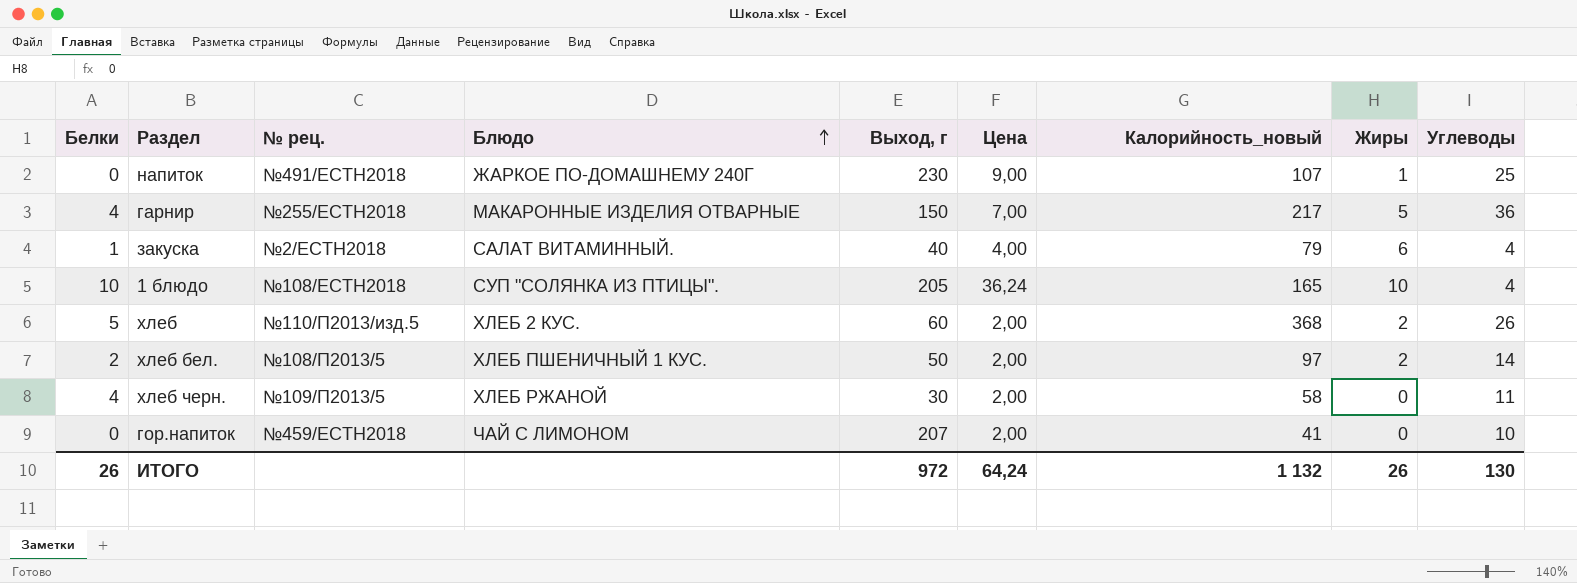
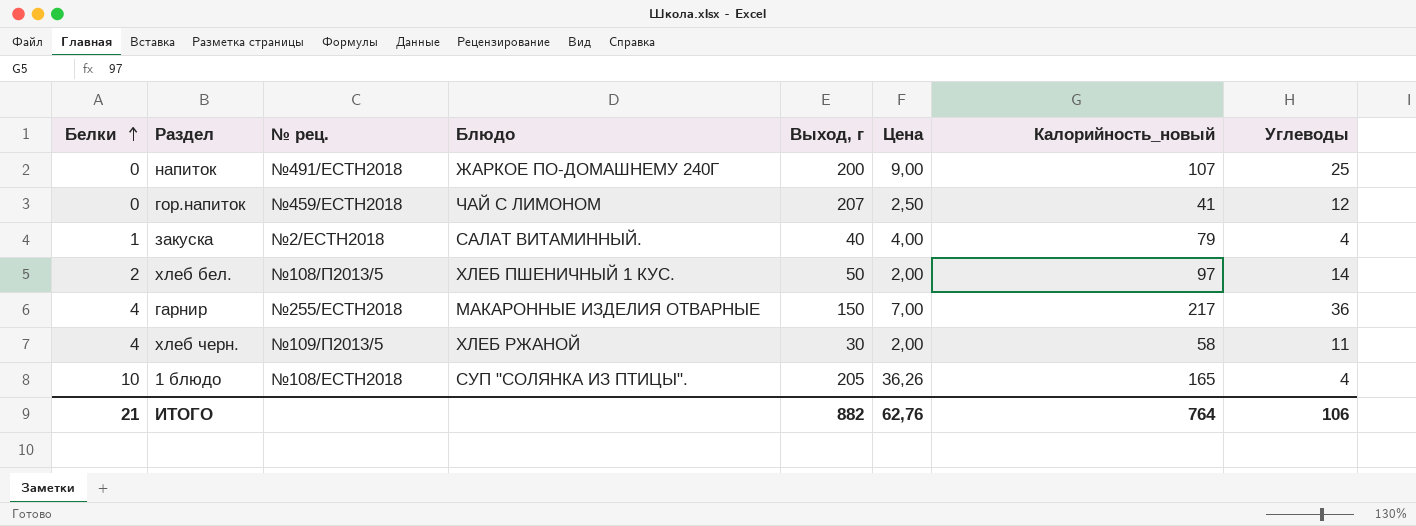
row order: Блюдо ascending -> Белки ascending
column Жиры | position: 8 -> none
row хлеб: 5 | №110/П2013/изд.5 | ХЛЕБ 2 КУС. | 60 | 2,00 | 368 | 2 | 26 -> none
напиток | Выход, г: 230 -> 200
гор.напиток | Цена: 2,00 -> 2,50
гор.напиток | Углеводы: 10 -> 12
1 блюдо | Цена: 36,24 -> 36,26
ИТОГО | Белки: 26 -> 21
ИТОГО | Выход, г: 972 -> 882
ИТОГО | Цена: 64,24 -> 62,76
ИТОГО | Калорийность_новый: 1 132 -> 764
ИТОГО | Углеводы: 130 -> 106

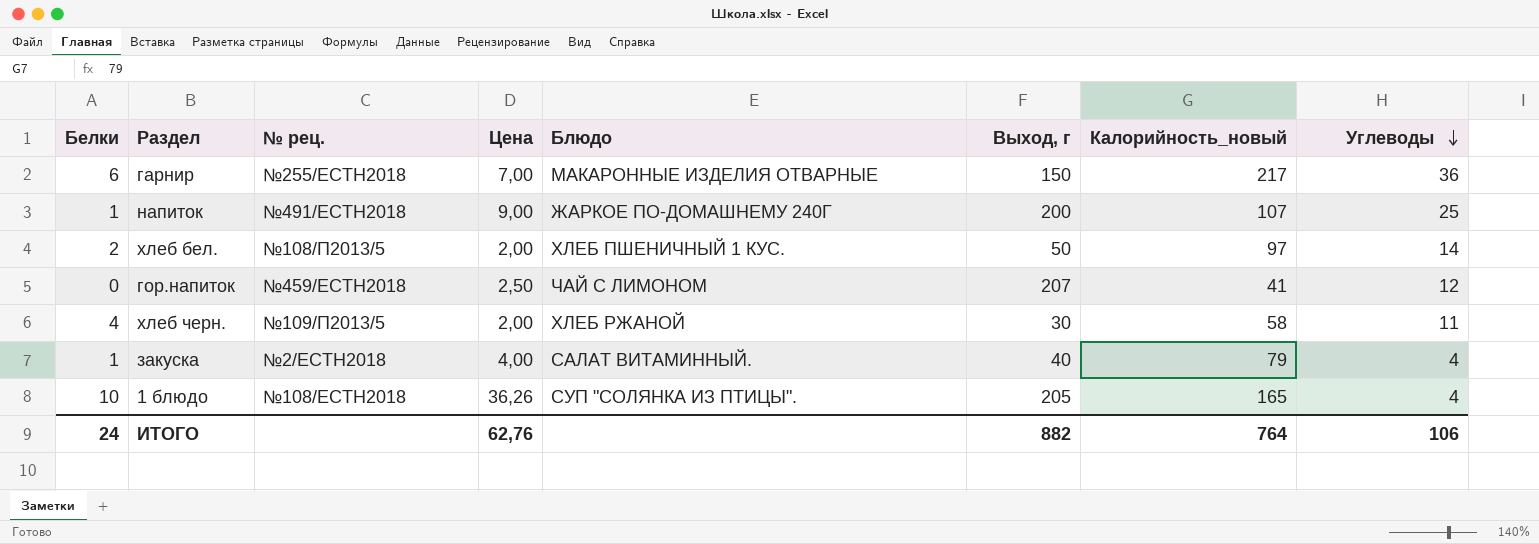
row order: Белки ascending -> Углеводы descending
column Цена | position: 6 -> 4
гарнир | Белки: 4 -> 6
напиток | Белки: 0 -> 1
ИТОГО | Белки: 21 -> 24

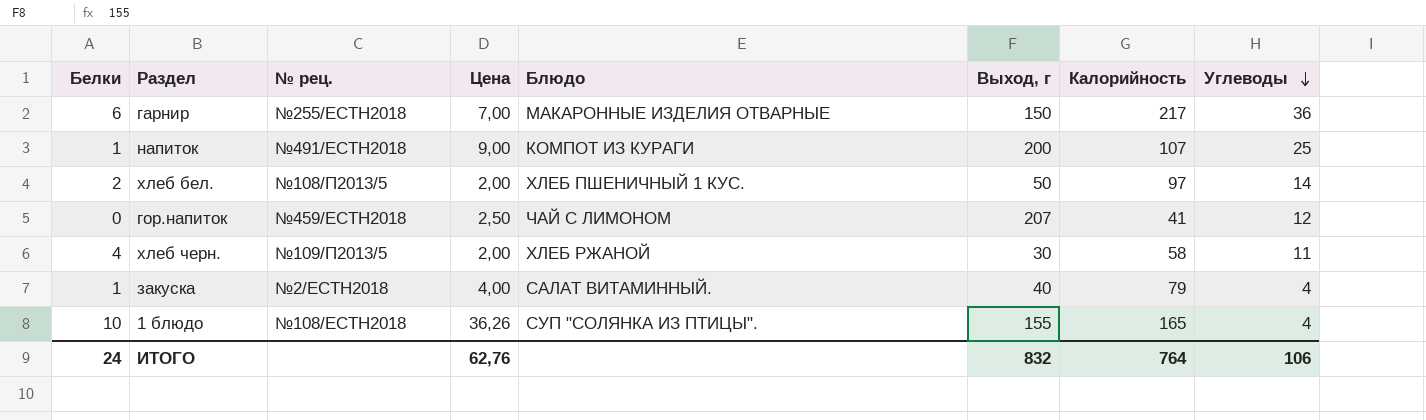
column name: Калорийность_новый -> Калорийность
напиток | Блюдо: ЖАРКОЕ ПО-ДОМАШНЕМУ 240Г -> КОМПОТ ИЗ КУРАГИ
1 блюдо | Выход, г: 205 -> 155
ИТОГО | Выход, г: 882 -> 832

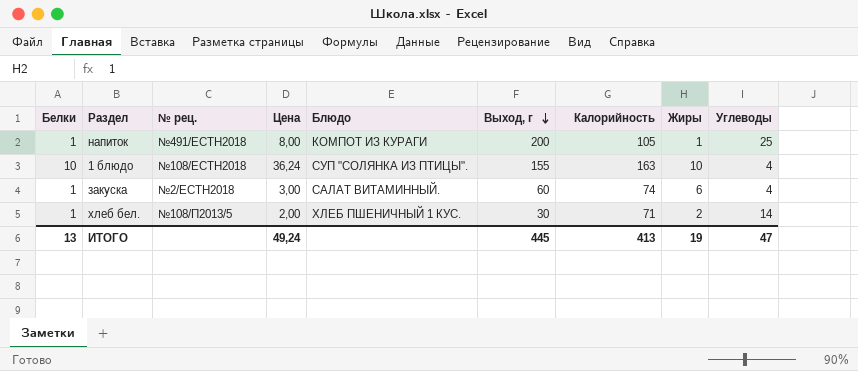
row order: Углеводы descending -> Выход, г descending
column Жиры | position: none -> 8
row гарнир: 6 | №255/ЕСТН2018 | 7,00 | МАКАРОННЫЕ ИЗДЕЛИЯ ОТВАРНЫЕ | 150 | 217 | 36 -> none
row гор.напиток: 0 | №459/ЕСТН2018 | 2,50 | ЧАЙ С ЛИМОНОМ | 207 | 41 | 12 -> none
row хлеб черн.: 4 | №109/П2013/5 | 2,00 | ХЛЕБ РЖАНОЙ | 30 | 58 | 11 -> none
напиток | Цена: 9,00 -> 8,00
напиток | Калорийность: 107 -> 105
1 блюдо | Цена: 36,26 -> 36,24
1 блюдо | Калорийность: 165 -> 163
закуска | Цена: 4,00 -> 3,00
закуска | Выход, г: 40 -> 60
закуска | Калорийность: 79 -> 74
хлеб бел. | Белки: 2 -> 1
хлеб бел. | Выход, г: 50 -> 30
хлеб бел. | Калорийность: 97 -> 71
ИТОГО | Белки: 24 -> 13
ИТОГО | Цена: 62,76 -> 49,24
ИТОГО | Выход, г: 832 -> 445
ИТОГО | Калорийность: 764 -> 413
ИТОГО | Углеводы: 106 -> 47

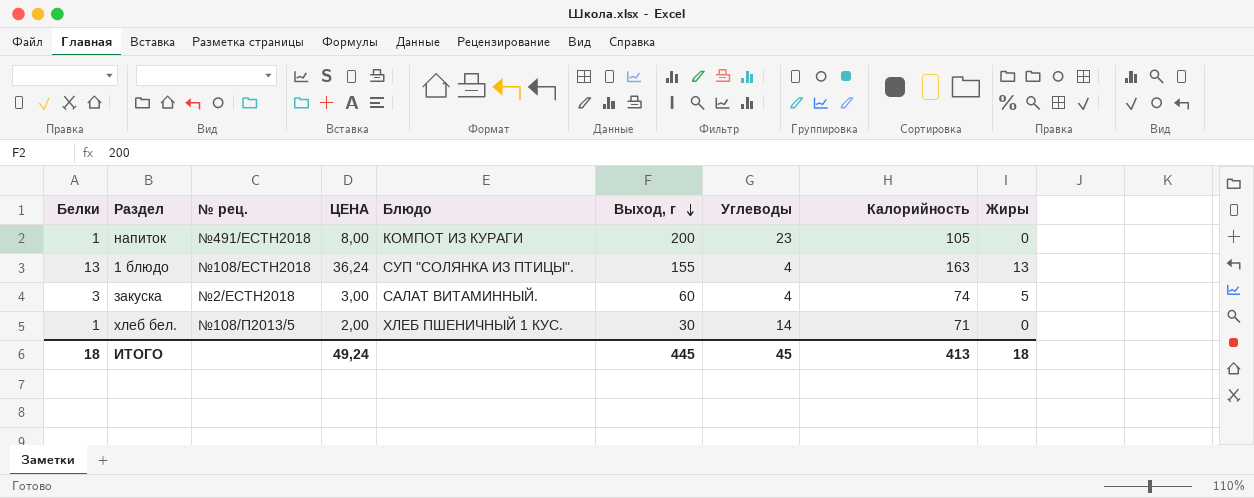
column name: Цена -> ЦЕНА
column Углеводы | position: 9 -> 7
напиток | Углеводы: 25 -> 23
напиток | Жиры: 1 -> 0
1 блюдо | Белки: 10 -> 13
1 блюдо | Жиры: 10 -> 13
закуска | Белки: 1 -> 3
закуска | Жиры: 6 -> 5
хлеб бел. | Жиры: 2 -> 0
ИТОГО | Белки: 13 -> 18
ИТОГО | Углеводы: 47 -> 45
ИТОГО | Жиры: 19 -> 18

